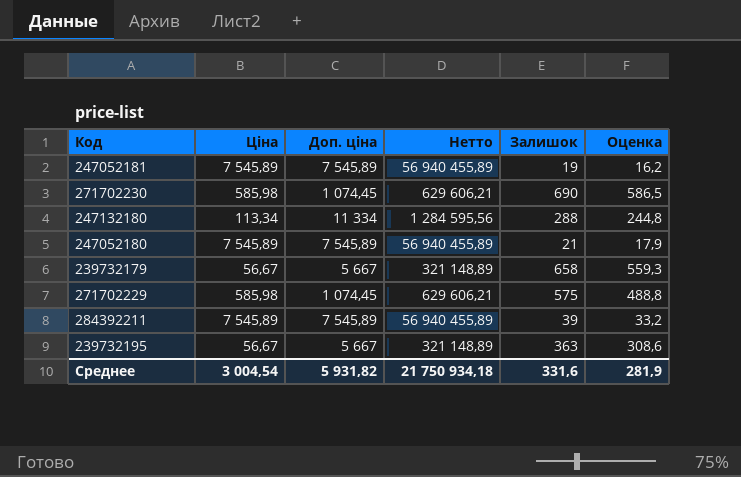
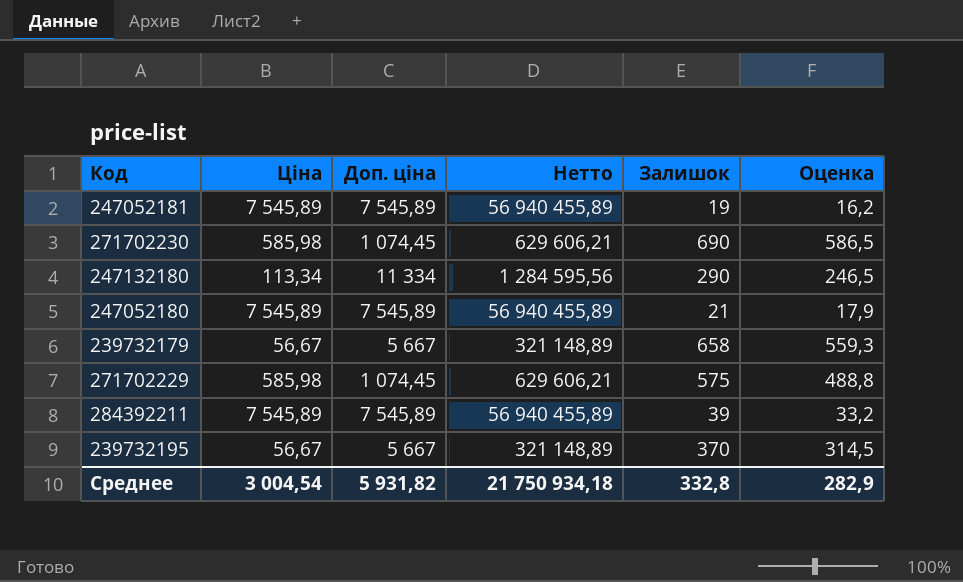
247132180 | Залишок: 288 -> 290
247132180 | Оценка: 244,8 -> 246,5
239732195 | Залишок: 363 -> 370
239732195 | Оценка: 308,6 -> 314,5
Среднее | Залишок: 331,6 -> 332,8
Среднее | Оценка: 281,9 -> 282,9

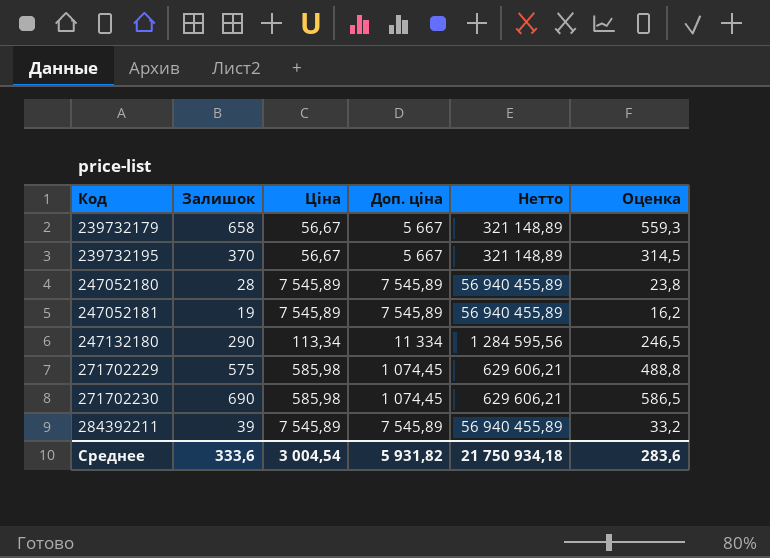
row order: none -> Код ascending
column Залишок | position: 5 -> 2
247052180 | Залишок: 21 -> 28
247052180 | Оценка: 17,9 -> 23,8
Среднее | Залишок: 332,8 -> 333,6
Среднее | Оценка: 282,9 -> 283,6

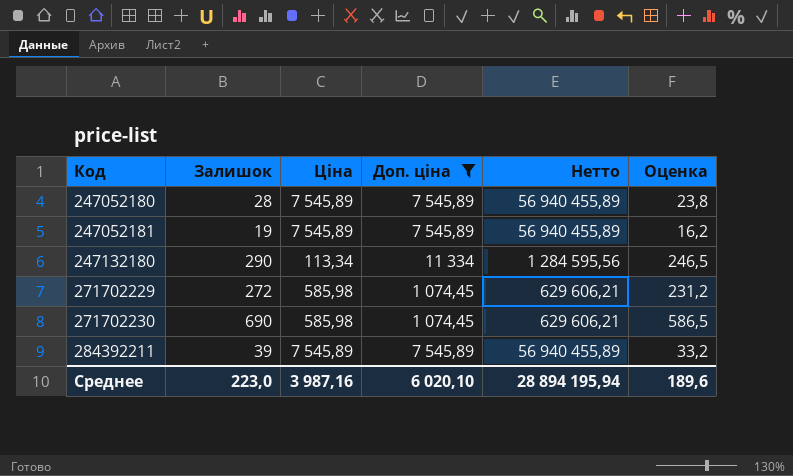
filter: none -> Доп. ціна != 5 667
271702229 | Залишок: 575 -> 272
271702229 | Оценка: 488,8 -> 231,2
Среднее | Залишок: 333,6 -> 223,0
Среднее | Ціна: 3 004,54 -> 3 987,16
Среднее | Доп. ціна: 5 931,82 -> 6 020,10
Среднее | Нетто: 21 750 934,18 -> 28 894 195,94
Среднее | Оценка: 283,6 -> 189,6

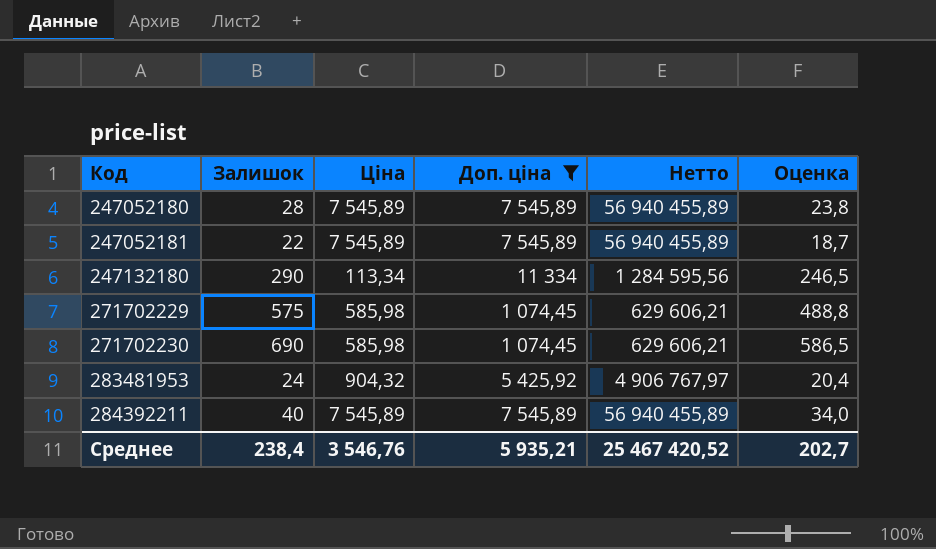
247052181 | Залишок: 19 -> 22
247052181 | Оценка: 16,2 -> 18,7
271702229 | Залишок: 272 -> 575
271702229 | Оценка: 231,2 -> 488,8
row 283481953: none -> 24 | 904,32 | 5 425,92 | 4 906 767,97 | 20,4
284392211 | Залишок: 39 -> 40
284392211 | Оценка: 33,2 -> 34,0
Среднее | Залишок: 223,0 -> 238,4
Среднее | Ціна: 3 987,16 -> 3 546,76
Среднее | Доп. ціна: 6 020,10 -> 5 935,21
Среднее | Нетто: 28 894 195,94 -> 25 467 420,52
Среднее | Оценка: 189,6 -> 202,7

